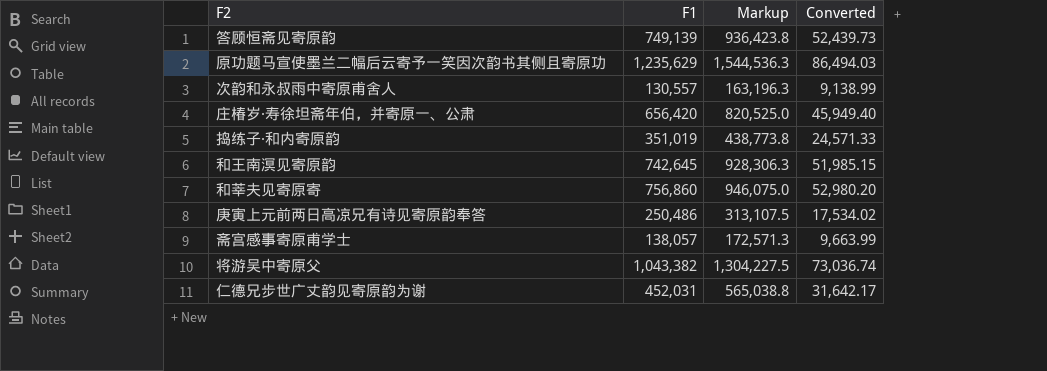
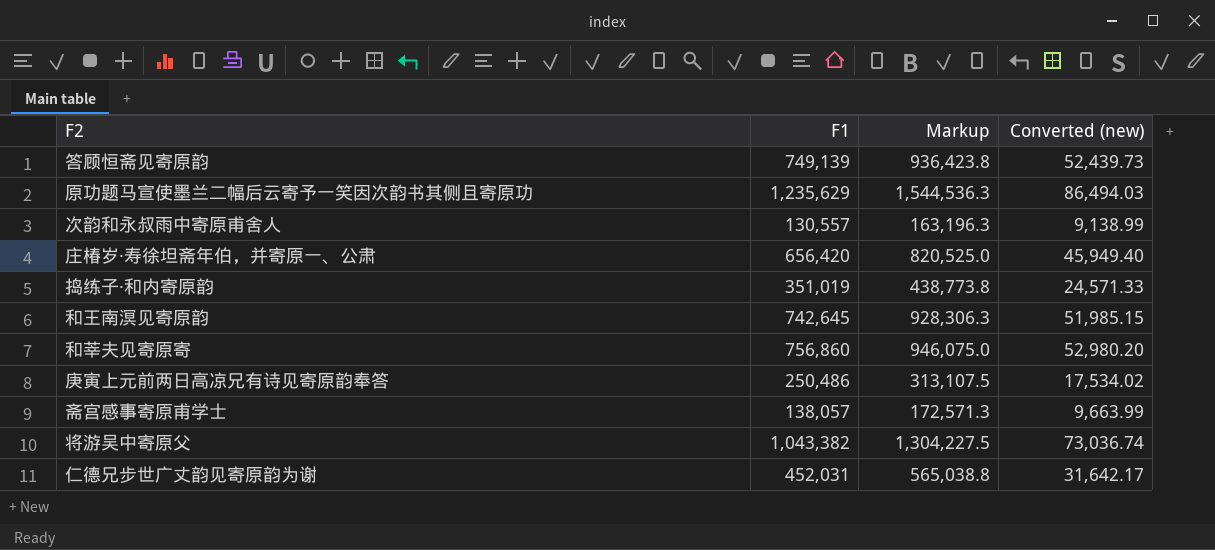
column name: Converted -> Converted (new)

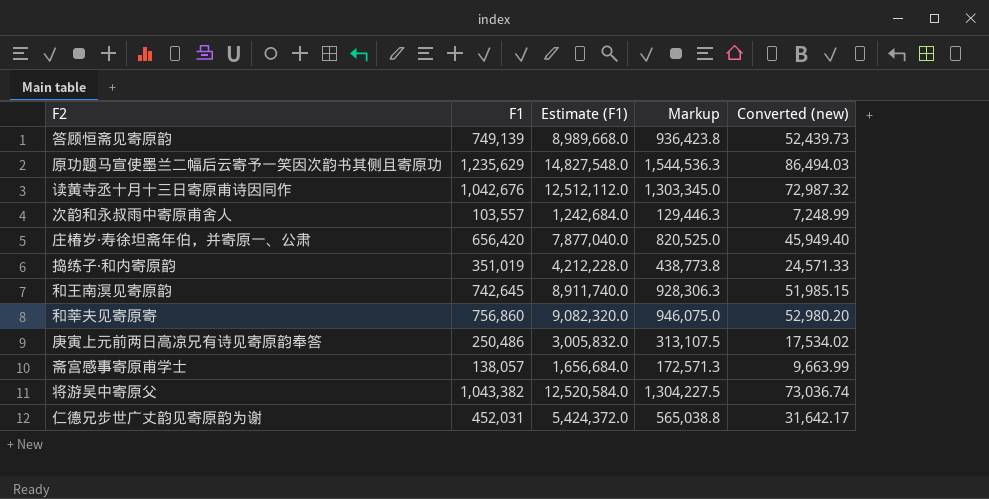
column Estimate (F1) | formula: none -> [F1] * 12
row 读黄寺丞十月十三日寄原甫诗因同作: none -> 1,042,676 | 12,512,112.0 | 1,303,345.0 | 72,987.32
次韵和永叔雨中寄原甫舍人 | F1: 130,557 -> 103,557
次韵和永叔雨中寄原甫舍人 | Markup: 163,196.3 -> 129,446.3
次韵和永叔雨中寄原甫舍人 | Converted (new): 9,138.99 -> 7,248.99

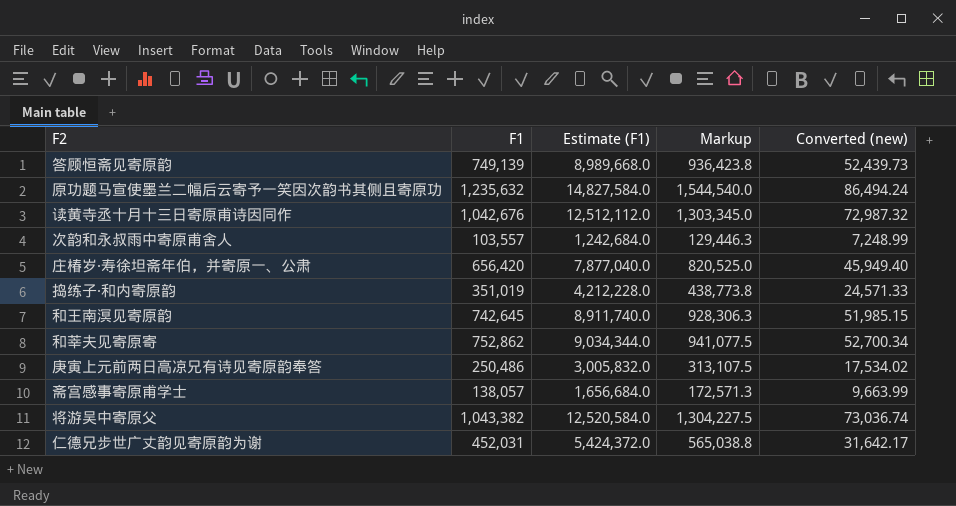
原功题马宣使墨兰二幅后云寄予一笑因次韵书其侧且寄原功 | F1: 1,235,629 -> 1,235,632
原功题马宣使墨兰二幅后云寄予一笑因次韵书其侧且寄原功 | Estimate (F1): 14,827,548.0 -> 14,827,584.0
原功题马宣使墨兰二幅后云寄予一笑因次韵书其侧且寄原功 | Markup: 1,544,536.3 -> 1,544,540.0
原功题马宣使墨兰二幅后云寄予一笑因次韵书其侧且寄原功 | Converted (new): 86,494.03 -> 86,494.24
和莘夫见寄原寄 | F1: 756,860 -> 752,862
和莘夫见寄原寄 | Estimate (F1): 9,082,320.0 -> 9,034,344.0
和莘夫见寄原寄 | Markup: 946,075.0 -> 941,077.5
和莘夫见寄原寄 | Converted (new): 52,980.20 -> 52,700.34

